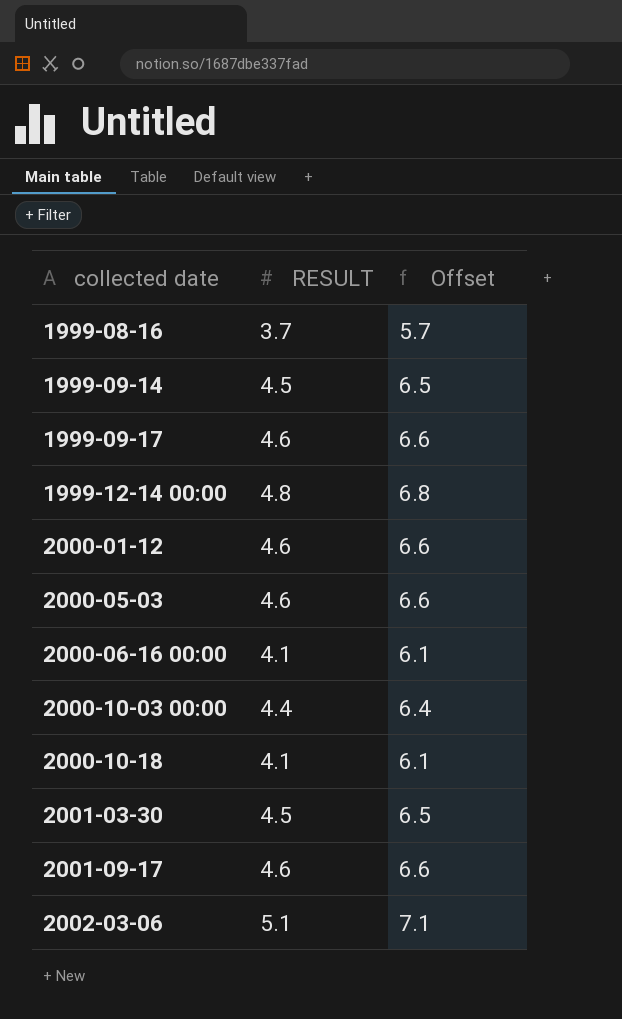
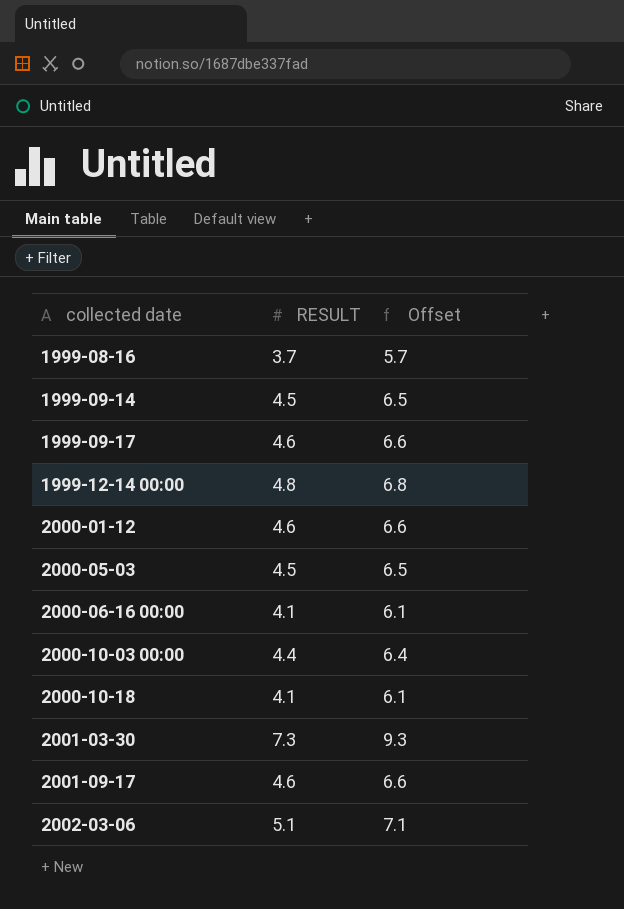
2000-05-03 | RESULT: 4.6 -> 4.5
2000-05-03 | Offset: 6.6 -> 6.5
2001-03-30 | RESULT: 4.5 -> 7.3
2001-03-30 | Offset: 6.5 -> 9.3

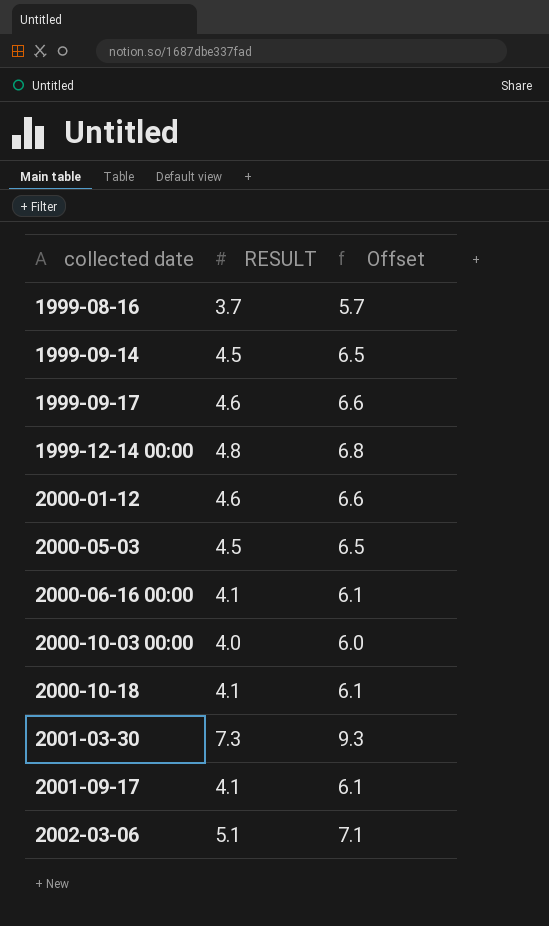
2000-10-03 00:00 | RESULT: 4.4 -> 4.0
2000-10-03 00:00 | Offset: 6.4 -> 6.0
2001-09-17 | RESULT: 4.6 -> 4.1
2001-09-17 | Offset: 6.6 -> 6.1

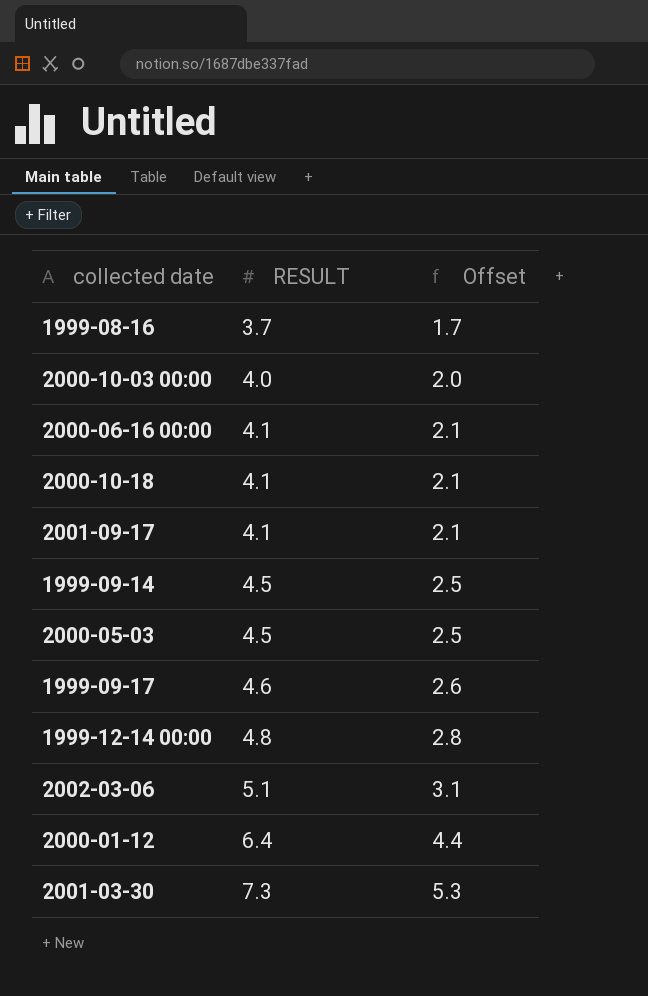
row order: collected date ascending -> RESULT ascending
column Offset | formula: [RESULT] + 2 -> [RESULT] - 2
2000-01-12 | RESULT: 4.6 -> 6.4

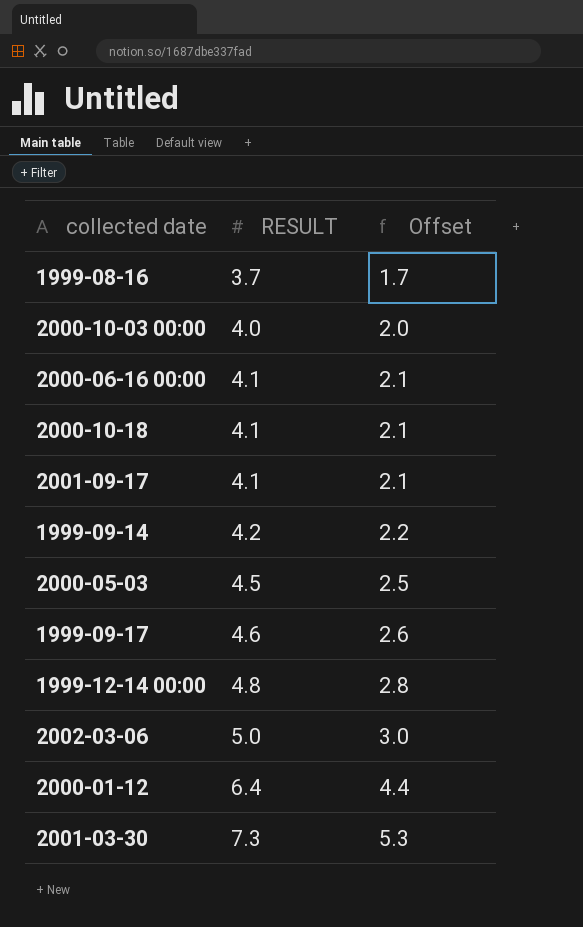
1999-09-14 | RESULT: 4.5 -> 4.2
1999-09-14 | Offset: 2.5 -> 2.2
2002-03-06 | RESULT: 5.1 -> 5.0
2002-03-06 | Offset: 3.1 -> 3.0

